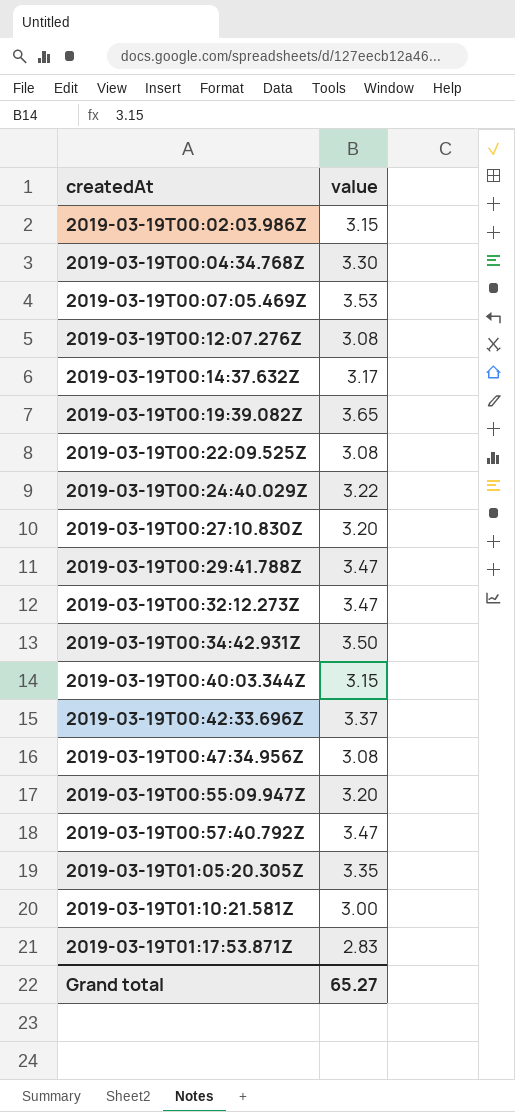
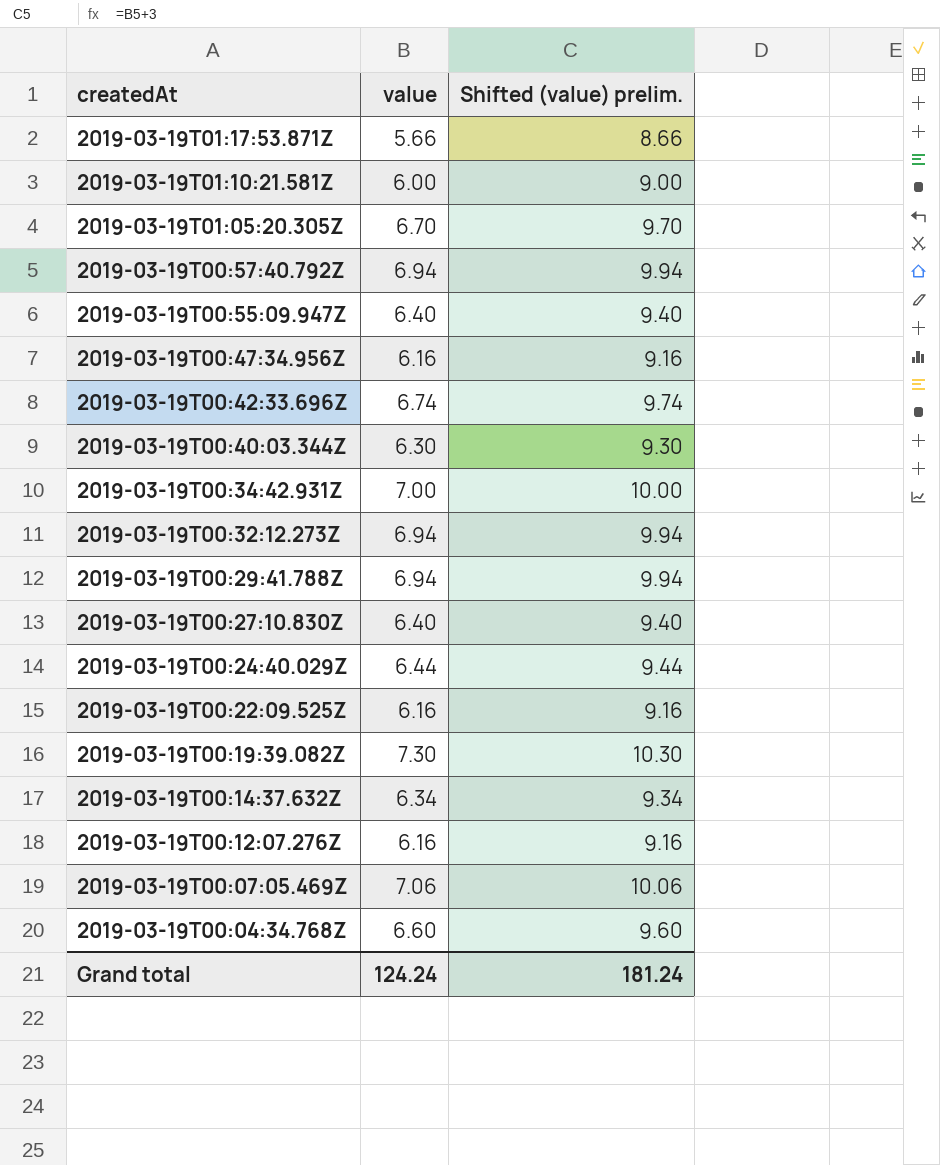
row order: createdAt ascending -> createdAt descending
column Shifted (value) prelim. | formula: none -> [value] + 3
row 2019-03-19T00:02:03.986Z: 3.15 -> none
2019-03-19T01:17:53.871Z | value: 2.83 -> 5.66
2019-03-19T01:10:21.581Z | value: 3.00 -> 6.00
2019-03-19T01:05:20.305Z | value: 3.35 -> 6.70
2019-03-19T00:57:40.792Z | value: 3.47 -> 6.94
2019-03-19T00:55:09.947Z | value: 3.20 -> 6.40
2019-03-19T00:47:34.956Z | value: 3.08 -> 6.16
2019-03-19T00:42:33.696Z | value: 3.37 -> 6.74
2019-03-19T00:40:03.344Z | value: 3.15 -> 6.30
2019-03-19T00:34:42.931Z | value: 3.50 -> 7.00
2019-03-19T00:32:12.273Z | value: 3.47 -> 6.94
2019-03-19T00:29:41.788Z | value: 3.47 -> 6.94
2019-03-19T00:27:10.830Z | value: 3.20 -> 6.40
2019-03-19T00:24:40.029Z | value: 3.22 -> 6.44
2019-03-19T00:22:09.525Z | value: 3.08 -> 6.16
2019-03-19T00:19:39.082Z | value: 3.65 -> 7.30
2019-03-19T00:14:37.632Z | value: 3.17 -> 6.34
2019-03-19T00:12:07.276Z | value: 3.08 -> 6.16
2019-03-19T00:07:05.469Z | value: 3.53 -> 7.06
2019-03-19T00:04:34.768Z | value: 3.30 -> 6.60
Grand total | value: 65.27 -> 124.24

